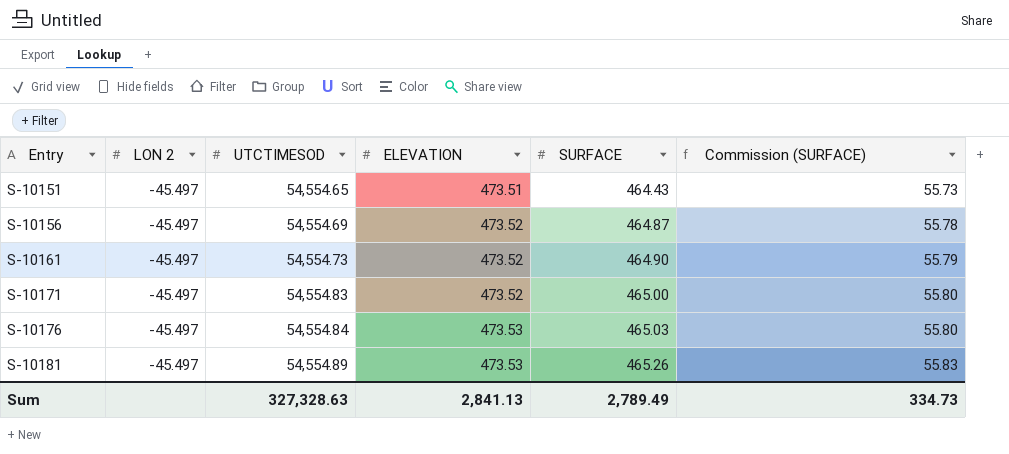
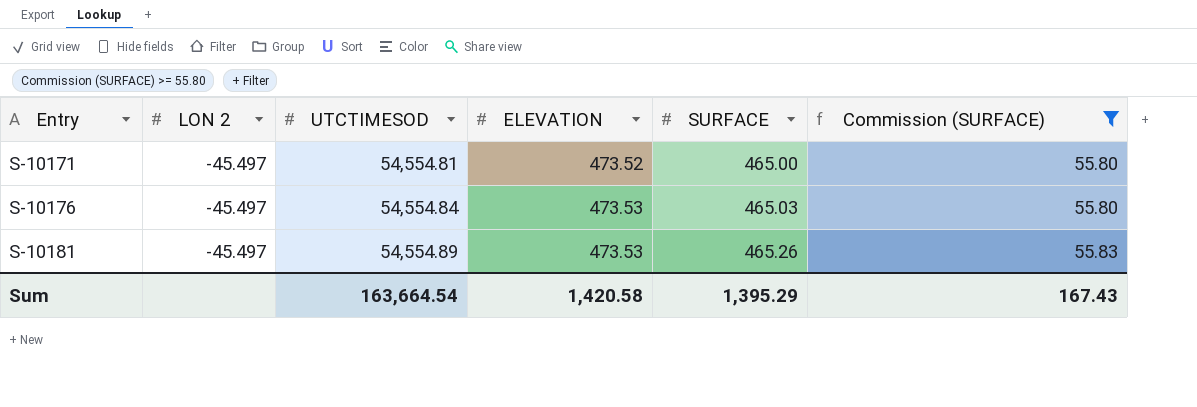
filter: none -> Commission (SURFACE) >= 55.80
S-10171 | UTCTIMESOD: 54,554.83 -> 54,554.81
Sum | UTCTIMESOD: 327,328.63 -> 163,664.54
Sum | ELEVATION: 2,841.13 -> 1,420.58
Sum | SURFACE: 2,789.49 -> 1,395.29
Sum | Commission (SURFACE): 334.73 -> 167.43

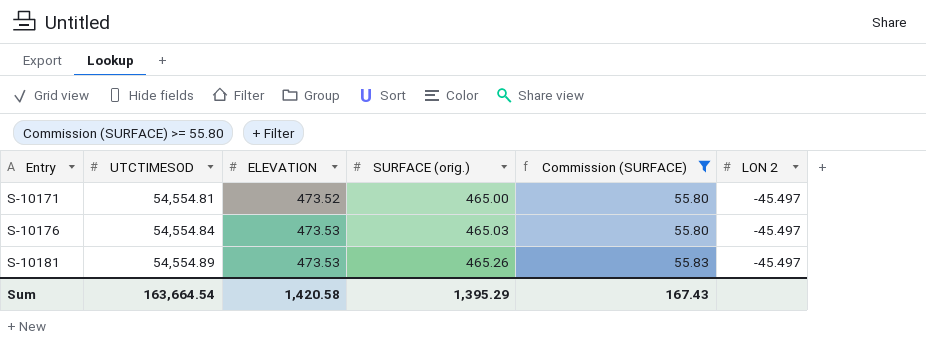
column name: SURFACE -> SURFACE (orig.)
column LON 2 | position: 2 -> 6

